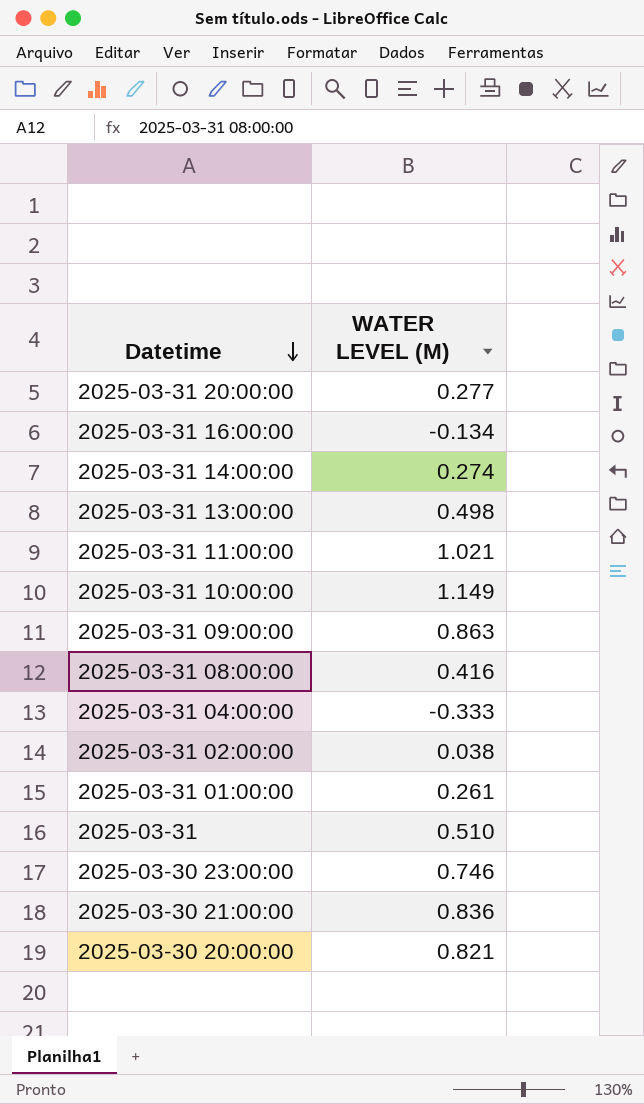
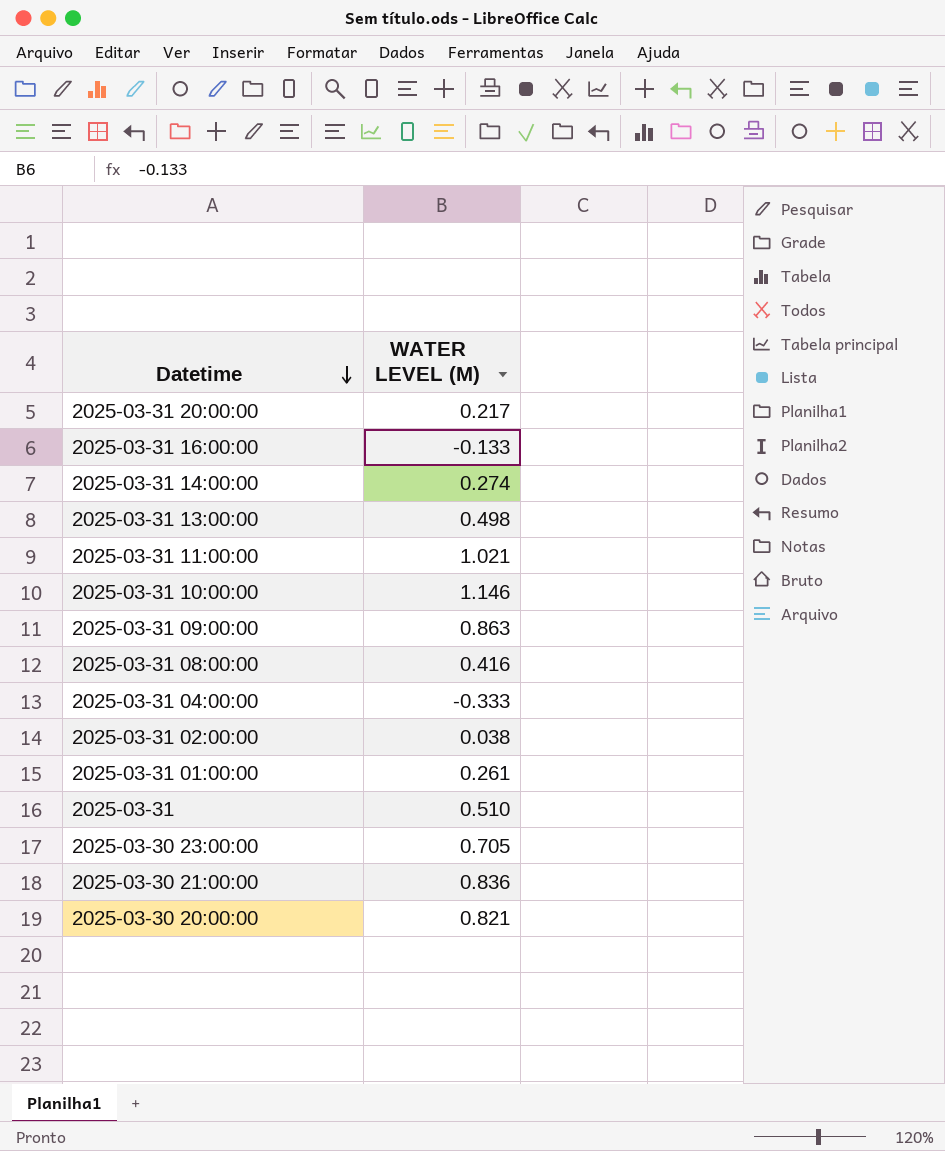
2025-03-31 20:00:00 | WATER LEVEL (M): 0.277 -> 0.217
2025-03-31 16:00:00 | WATER LEVEL (M): -0.134 -> -0.133
2025-03-31 10:00:00 | WATER LEVEL (M): 1.149 -> 1.146
2025-03-30 23:00:00 | WATER LEVEL (M): 0.746 -> 0.705

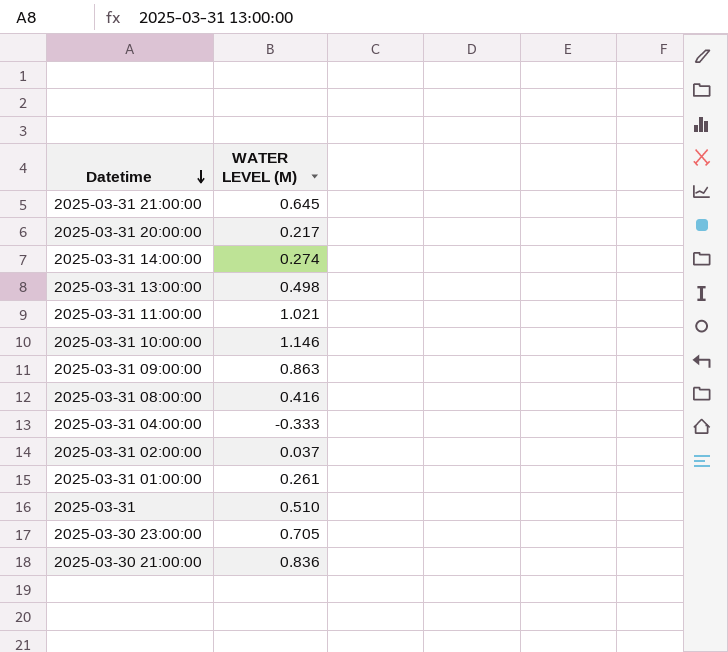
row 2025-03-31 16:00:00: -0.133 -> none
row 2025-03-30 20:00:00: 0.821 -> none
row 2025-03-31 21:00:00: none -> 0.645
2025-03-31 02:00:00 | WATER LEVEL (M): 0.038 -> 0.037

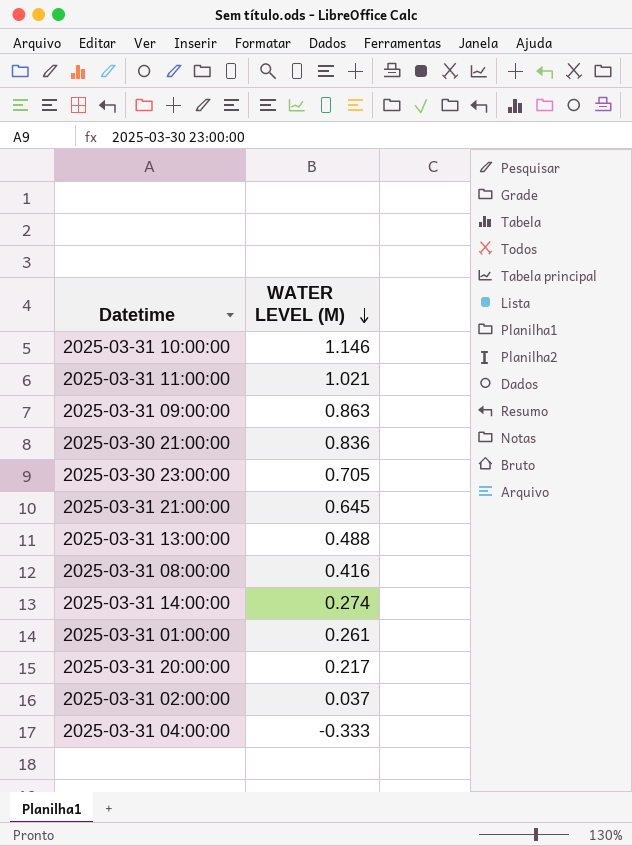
row order: Datetime descending -> WATER LEVEL (M) descending
row 2025-03-31: 0.510 -> none
2025-03-31 13:00:00 | WATER LEVEL (M): 0.498 -> 0.488

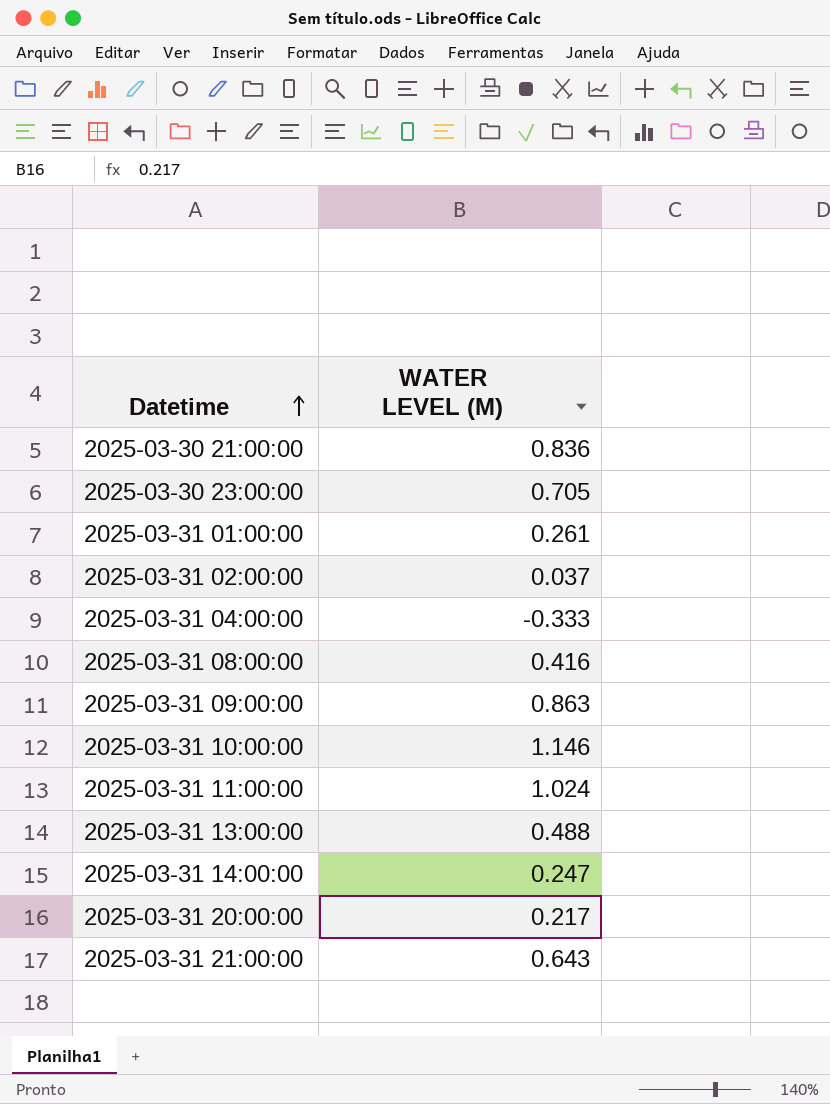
row order: WATER LEVEL (M) descending -> Datetime ascending
2025-03-31 11:00:00 | WATER LEVEL (M): 1.021 -> 1.024
2025-03-31 14:00:00 | WATER LEVEL (M): 0.274 -> 0.247
2025-03-31 21:00:00 | WATER LEVEL (M): 0.645 -> 0.643

